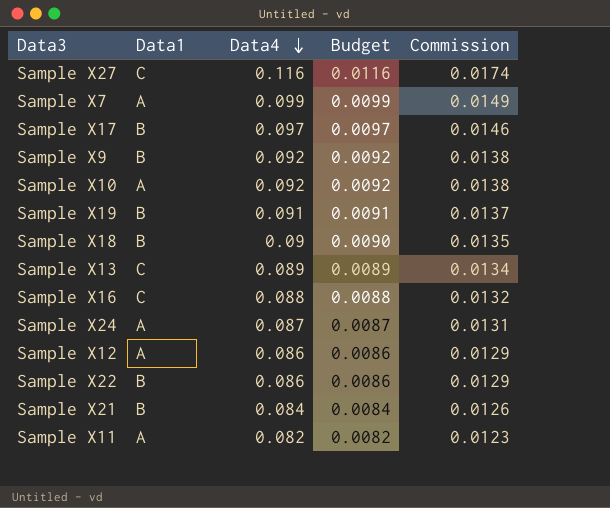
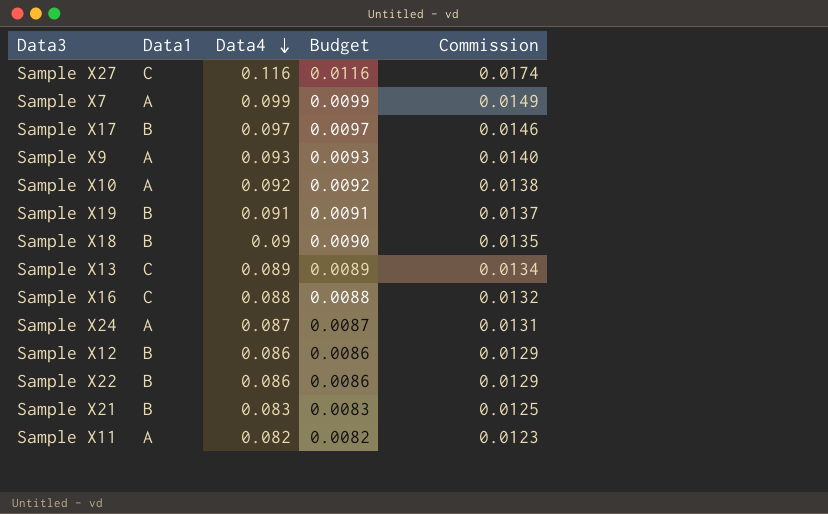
Sample X9 | Data1: B -> A
Sample X9 | Data4: 0.092 -> 0.093
Sample X9 | Budget: 0.0092 -> 0.0093
Sample X9 | Commission: 0.0138 -> 0.0140
Sample X12 | Data1: A -> B
Sample X21 | Data4: 0.084 -> 0.083
Sample X21 | Budget: 0.0084 -> 0.0083
Sample X21 | Commission: 0.0126 -> 0.0125

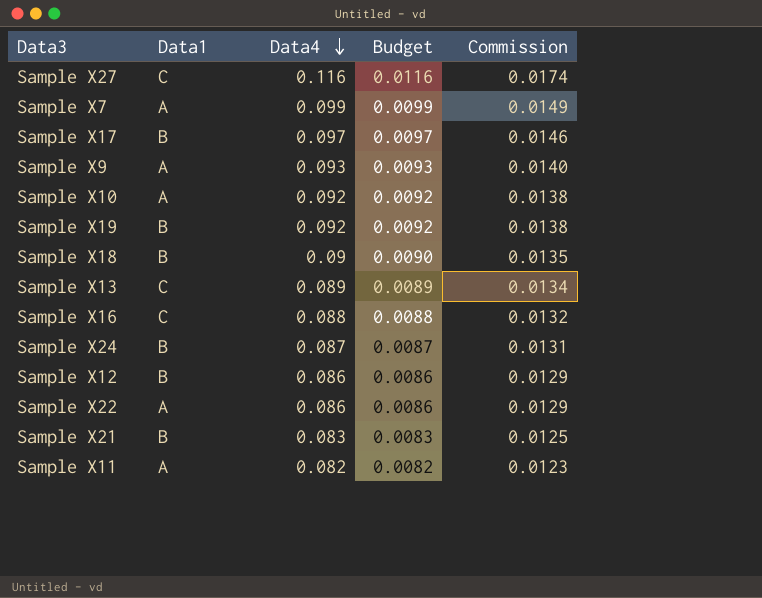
Sample X19 | Data4: 0.091 -> 0.092
Sample X19 | Budget: 0.0091 -> 0.0092
Sample X19 | Commission: 0.0137 -> 0.0138
Sample X24 | Data1: A -> B
Sample X22 | Data1: B -> A

